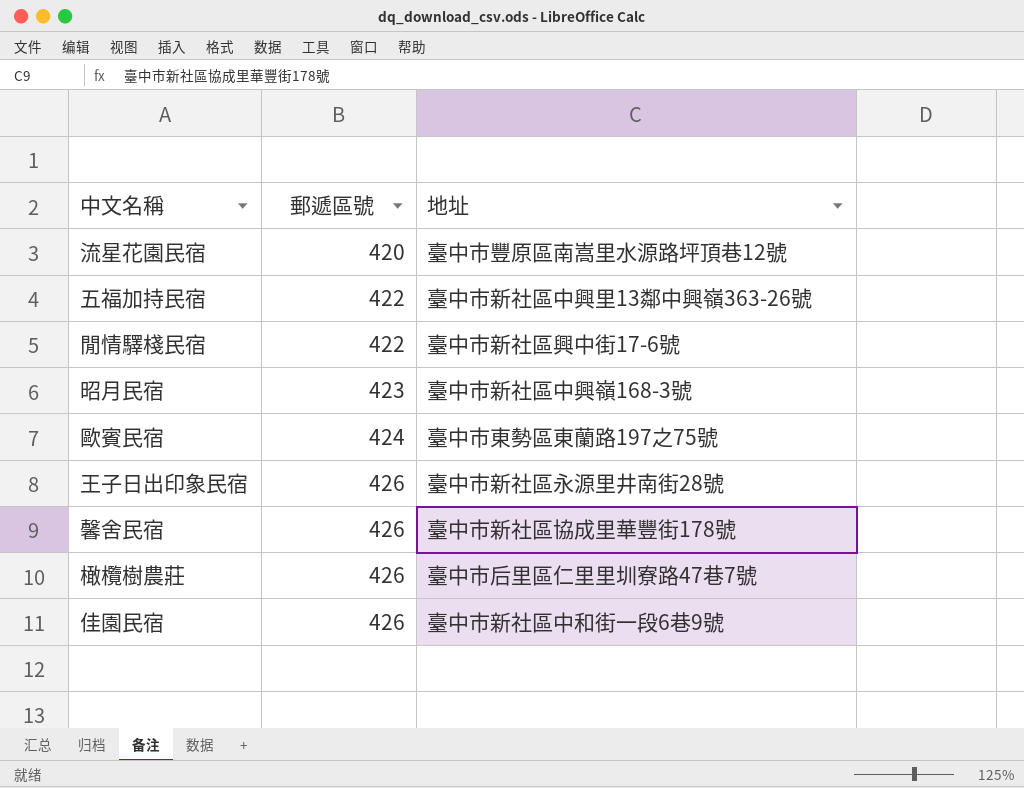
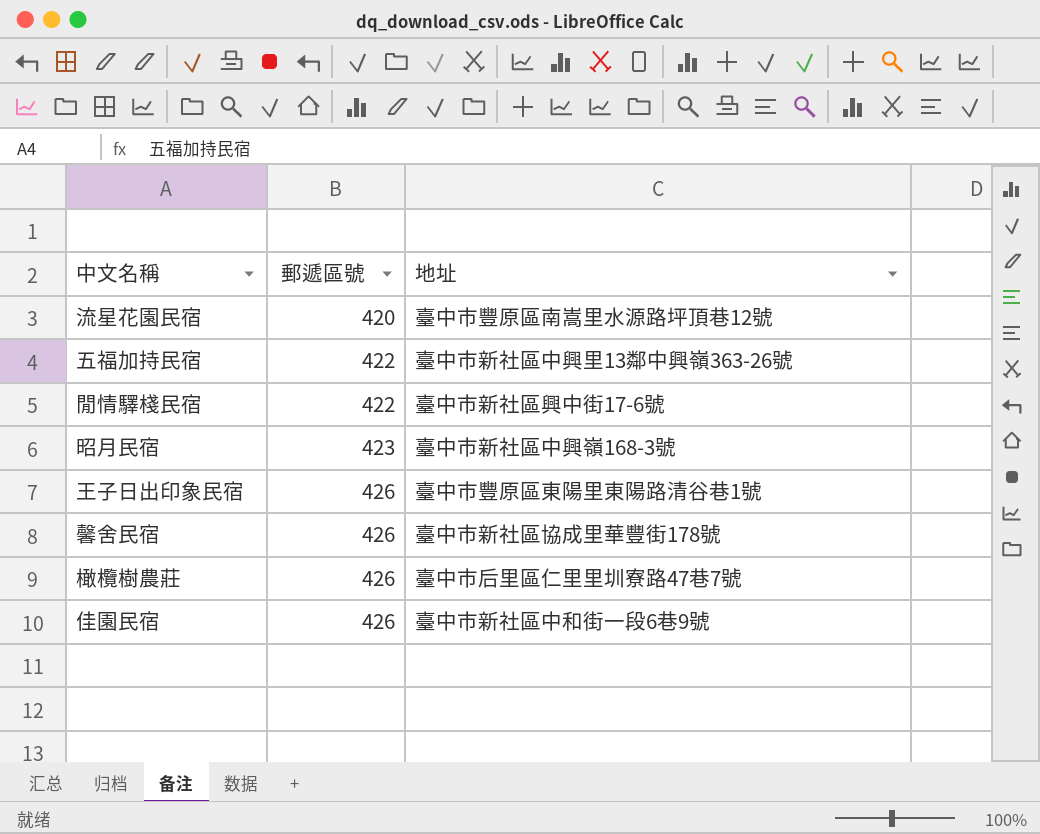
row 歐賓民宿: 424 | 臺中市東勢區東蘭路197之75號 -> none
王子日出印象民宿 | 地址: 臺中市新社區永源里井南街28號 -> 臺中市豐原區東陽里東陽路清谷巷1號

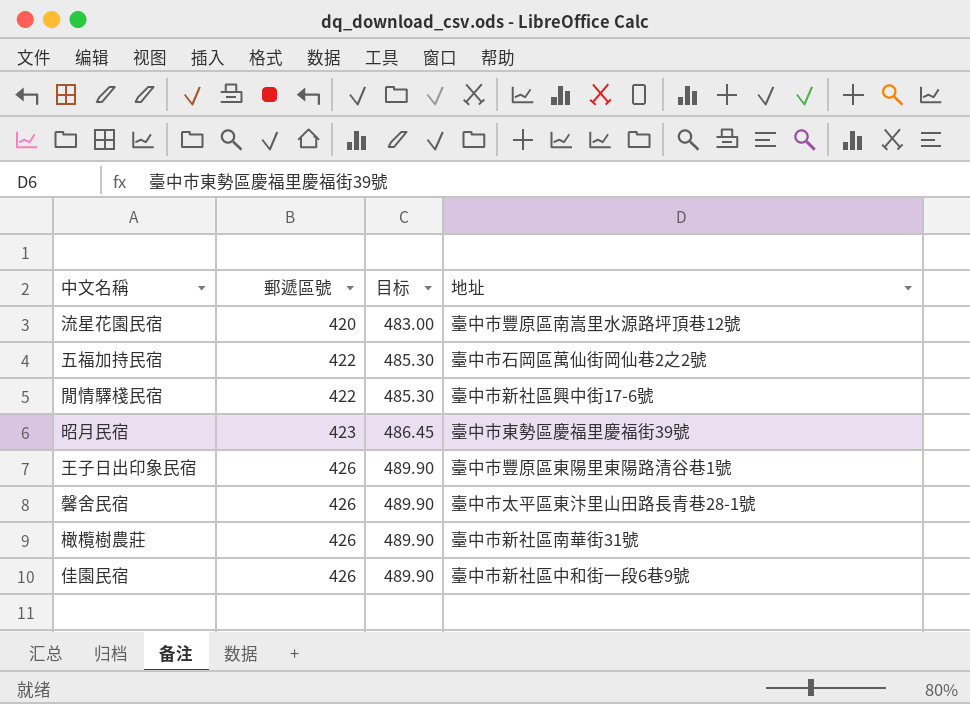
column 目标 | formula: none -> [郵遞區號] * 1.15
五福加持民宿 | 地址: 臺中市新社區中興里13鄰中興嶺363-26號 -> 臺中市石岡區萬仙街岡仙巷2之2號
昭月民宿 | 地址: 臺中市新社區中興嶺168-3號 -> 臺中市東勢區慶福里慶福街39號
馨舍民宿 | 地址: 臺中市新社區協成里華豐街178號 -> 臺中市太平區東汴里山田路長青巷28-1號
橄欖樹農莊 | 地址: 臺中市后里區仁里里圳寮路47巷7號 -> 臺中市新社區南華街31號

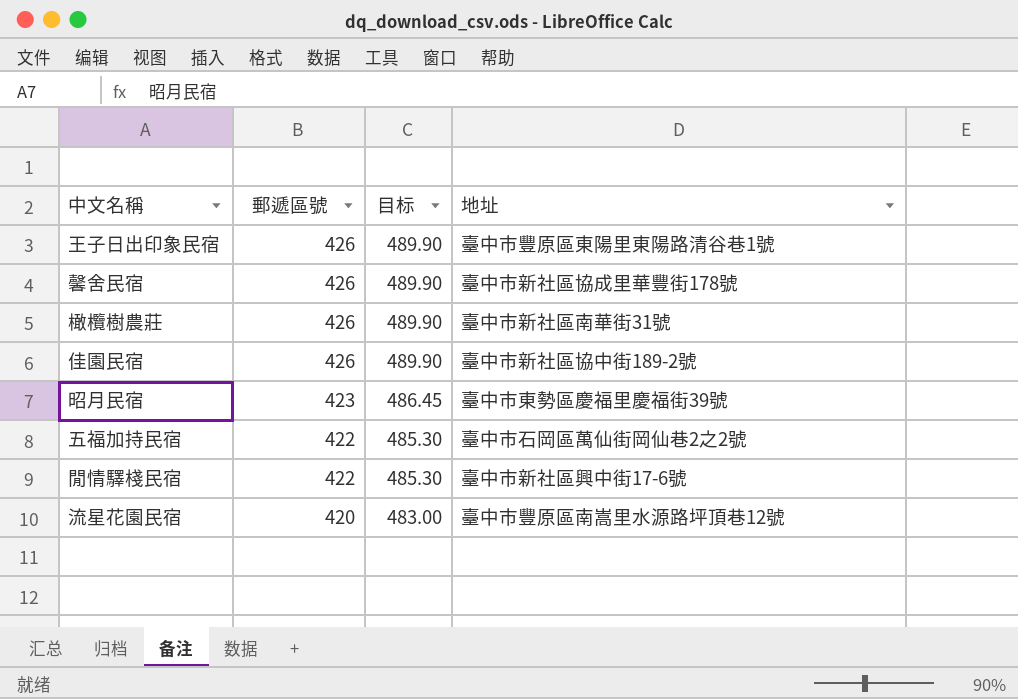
row order: 郵遞區號 ascending -> 郵遞區號 descending
馨舍民宿 | 地址: 臺中市太平區東汴里山田路長青巷28-1號 -> 臺中市新社區協成里華豐街178號
佳園民宿 | 地址: 臺中市新社區中和街一段6巷9號 -> 臺中市新社區協中街189-2號

